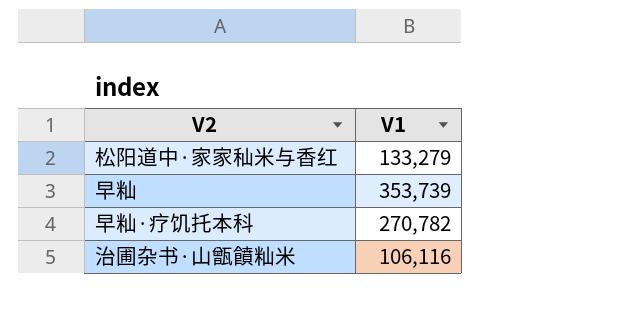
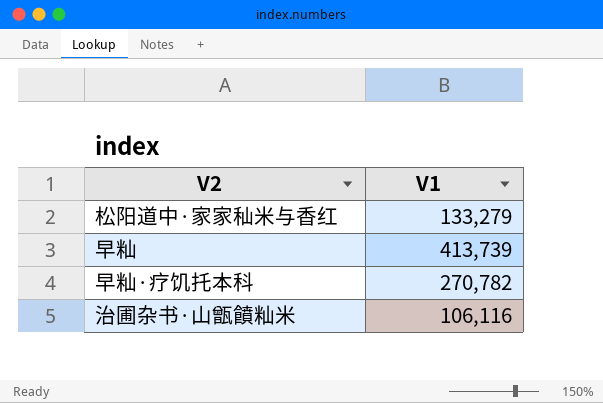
早籼 | V1: 353,739 -> 413,739

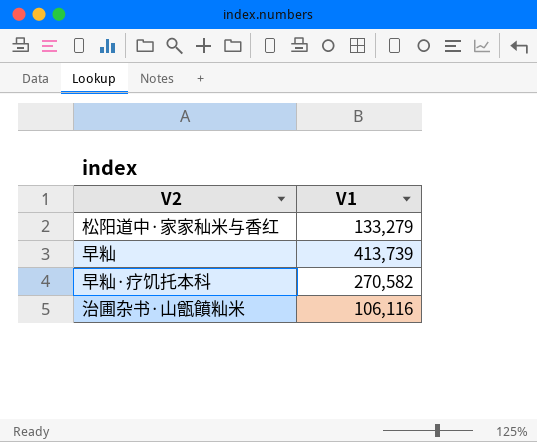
早籼·疗饥托本科 | V1: 270,782 -> 270,582

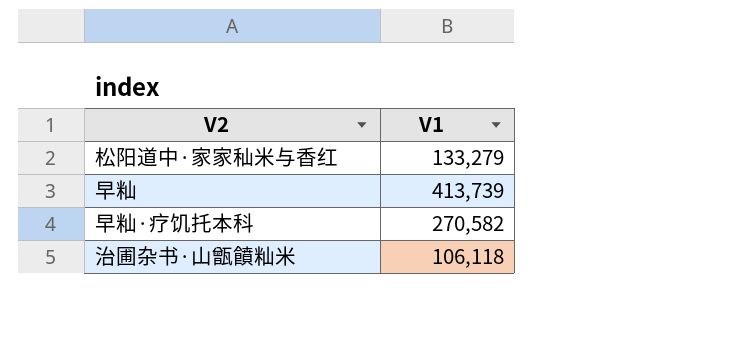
治圃杂书·山甑饙籼米 | V1: 106,116 -> 106,118

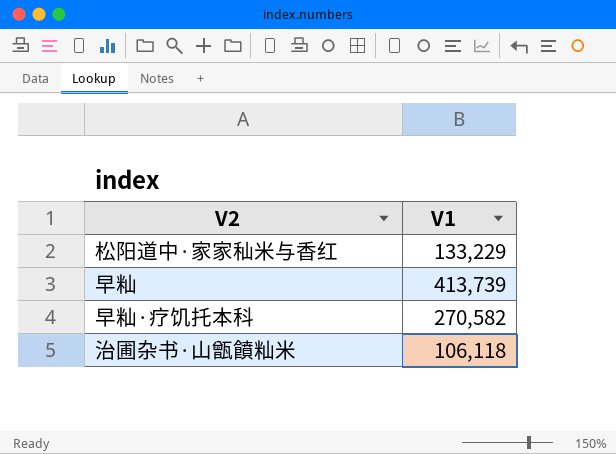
松阳道中·家家秈米与香红 | V1: 133,279 -> 133,229

